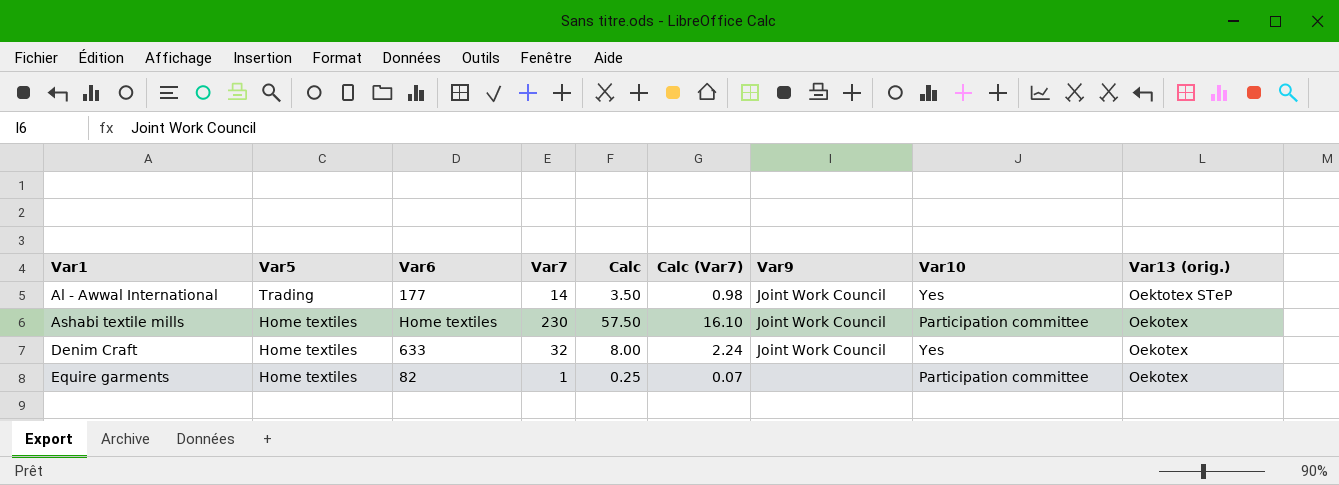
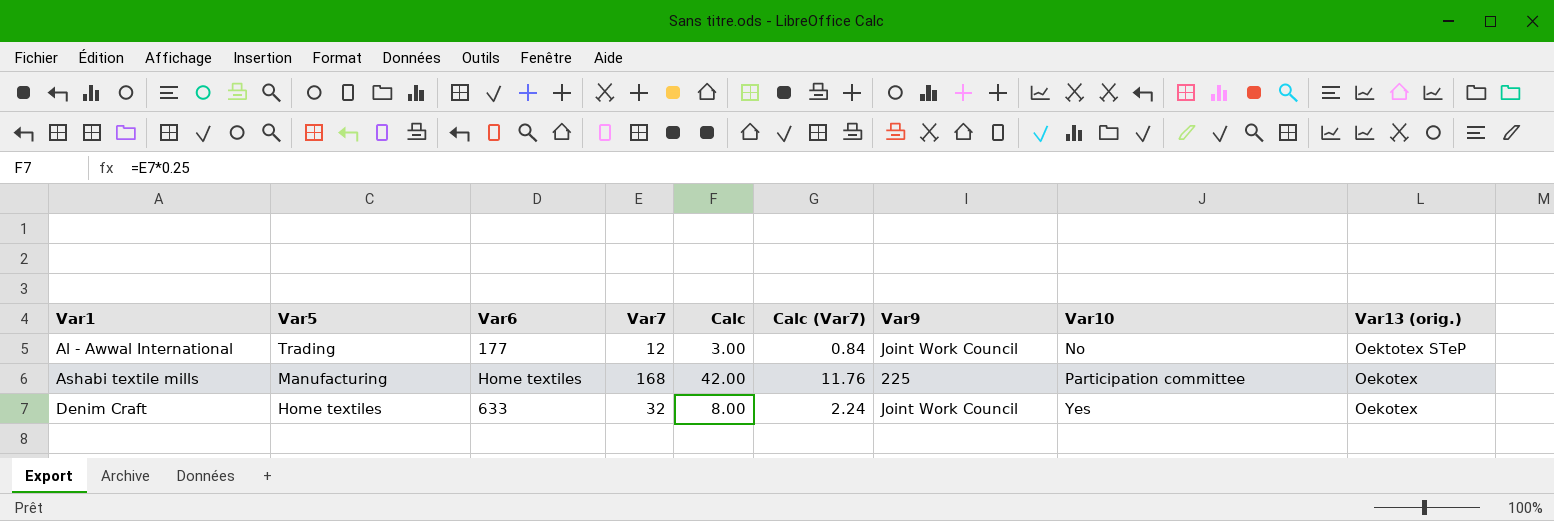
row Equire garments: Home textiles | 82 | 1 | 0.25 | 0.07 | none | Participation committee | Oekotex -> none
Al - Awwal International | Var7: 14 -> 12
Al - Awwal International | Calc: 3.50 -> 3.00
Al - Awwal International | Calc (Var7): 0.98 -> 0.84
Al - Awwal International | Var10: Yes -> No
Ashabi textile mills | Var5: Home textiles -> Manufacturing
Ashabi textile mills | Var7: 230 -> 168
Ashabi textile mills | Calc: 57.50 -> 42.00
Ashabi textile mills | Calc (Var7): 16.10 -> 11.76
Ashabi textile mills | Var9: Joint Work Council -> 225

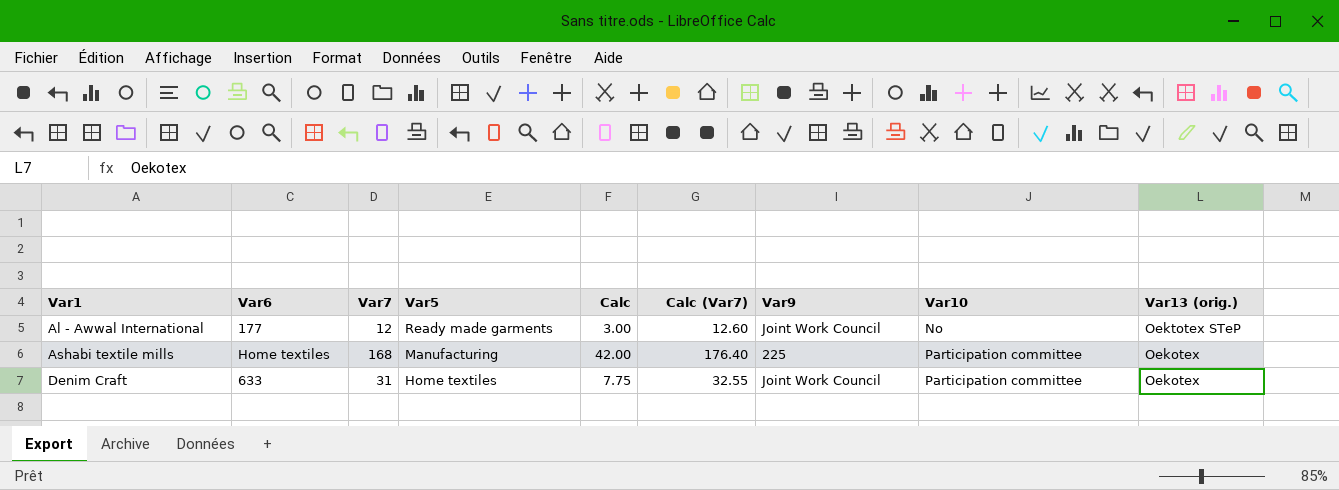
column Var5 | position: 2 -> 4
column Calc (Var7) | formula: [Var7] * 0.07 -> [Var7] * 1.05
Al - Awwal International | Var5: Trading -> Ready made garments
Denim Craft | Var7: 32 -> 31
Denim Craft | Calc: 8.00 -> 7.75
Denim Craft | Var10: Yes -> Participation committee

